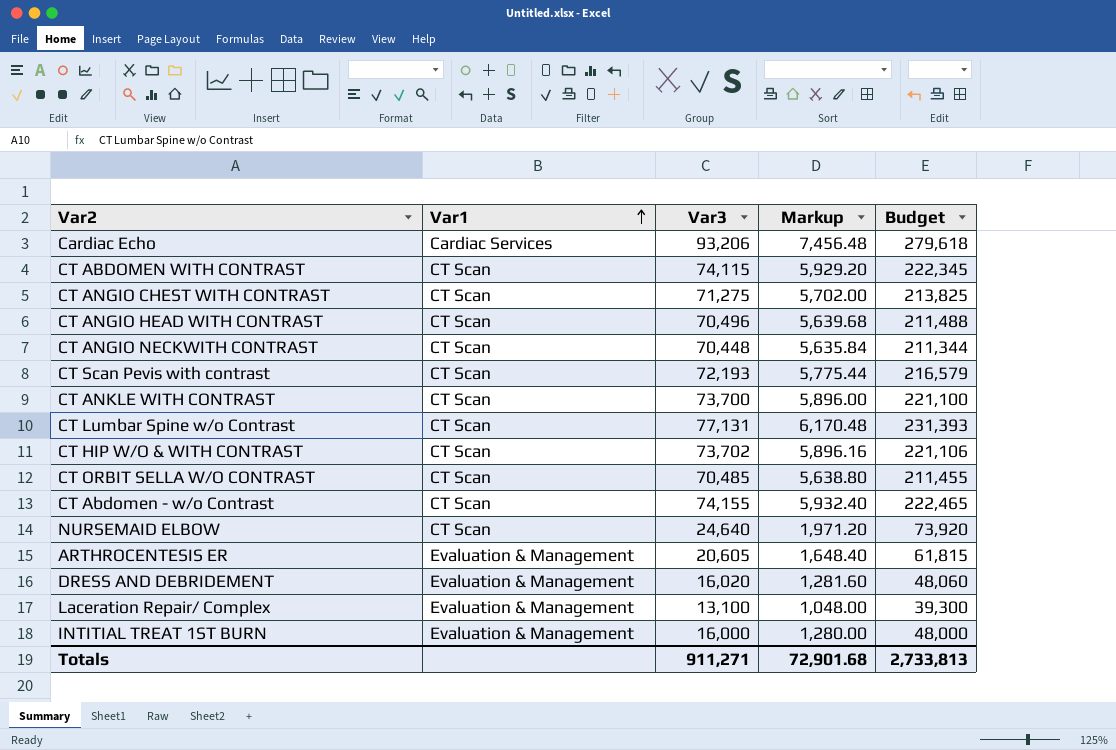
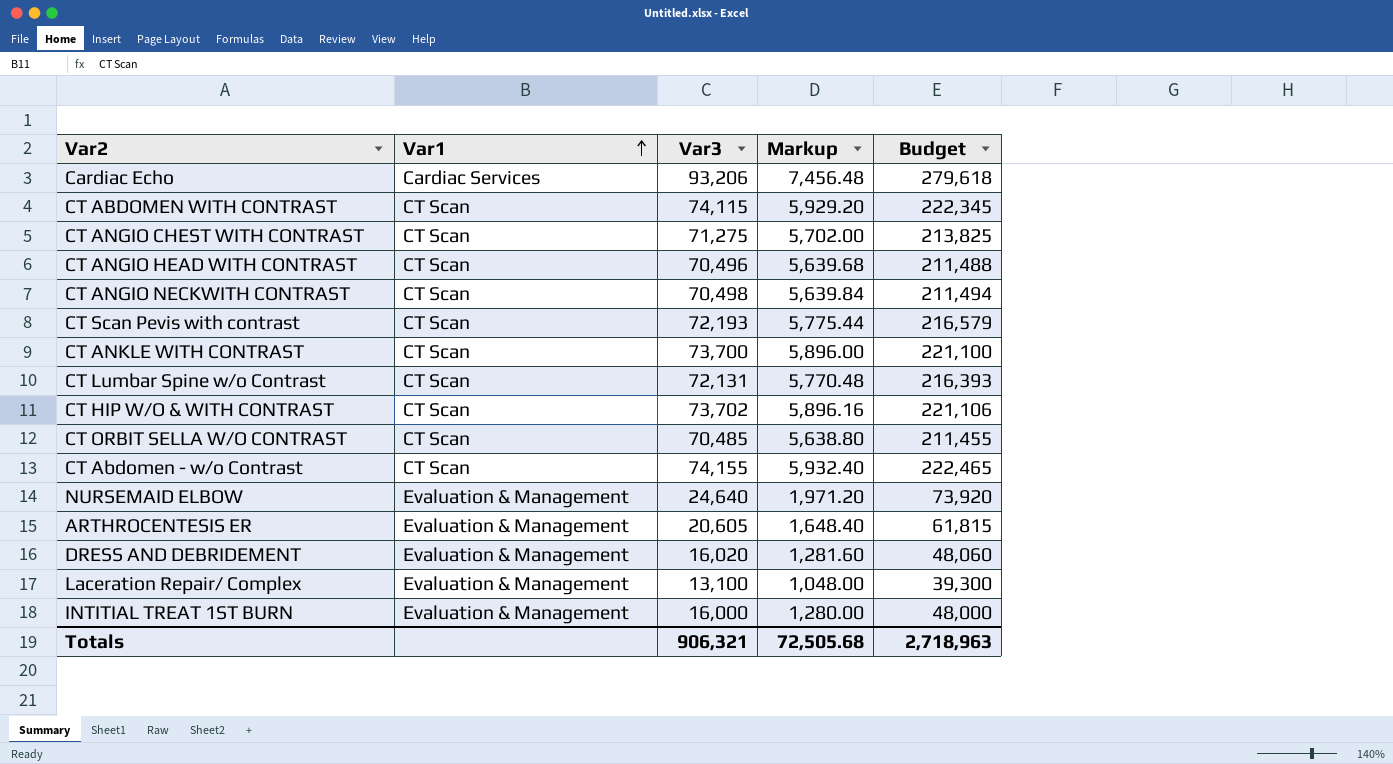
CT ANGIO NECKWITH CONTRAST | Var3: 70,448 -> 70,498
CT ANGIO NECKWITH CONTRAST | Markup: 5,635.84 -> 5,639.84
CT ANGIO NECKWITH CONTRAST | Budget: 211,344 -> 211,494
CT Lumbar Spine w/o Contrast | Var3: 77,131 -> 72,131
CT Lumbar Spine w/o Contrast | Markup: 6,170.48 -> 5,770.48
CT Lumbar Spine w/o Contrast | Budget: 231,393 -> 216,393
NURSEMAID ELBOW | Var1: CT Scan -> Evaluation & Management
Totals | Var3: 911,271 -> 906,321
Totals | Markup: 72,901.68 -> 72,505.68
Totals | Budget: 2,733,813 -> 2,718,963

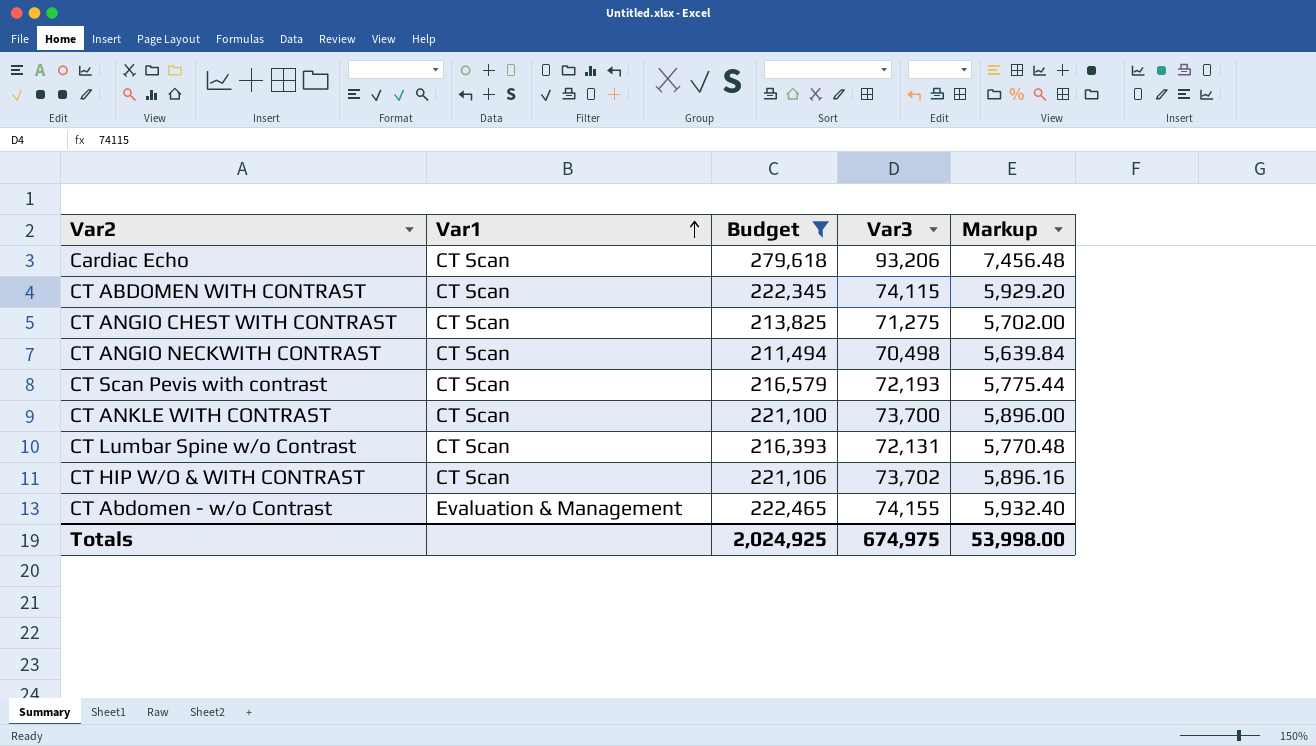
filter: none -> Budget >= 211,494
column Budget | position: 5 -> 3
Cardiac Echo | Var1: Cardiac Services -> CT Scan
CT Abdomen - w/o Contrast | Var1: CT Scan -> Evaluation & Management
Totals | Budget: 2,718,963 -> 2,024,925
Totals | Var3: 906,321 -> 674,975
Totals | Markup: 72,505.68 -> 53,998.00

